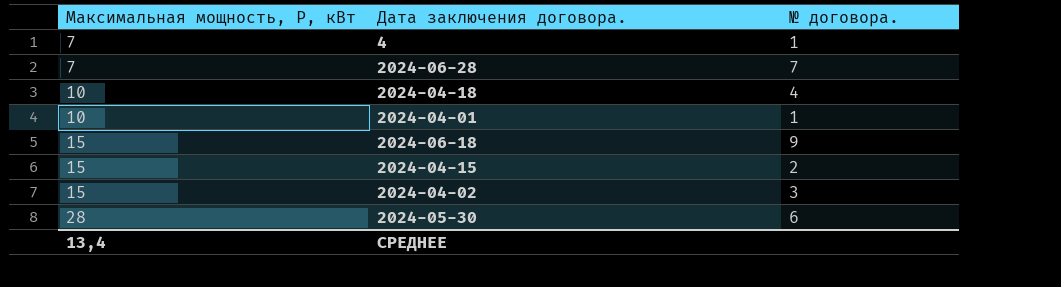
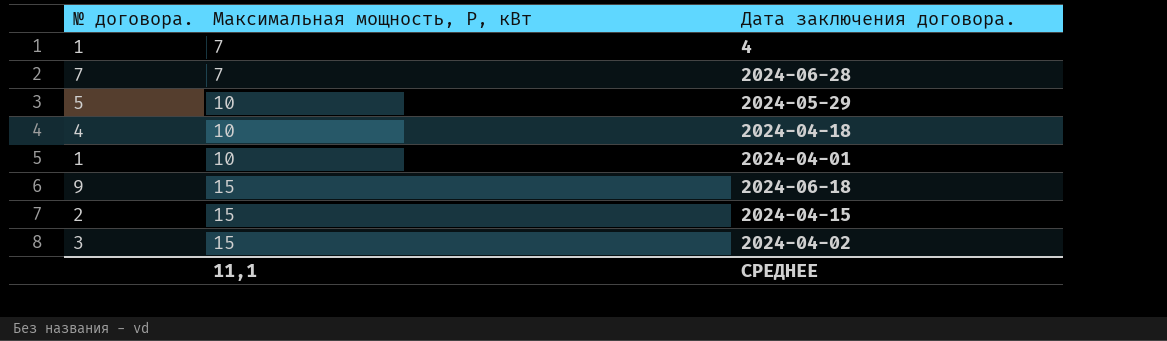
column № договора. | position: 3 -> 1
row 2024-05-30: 28 | 6 -> none
row 2024-05-29: none -> 5 | 10
СРЕДНЕЕ | Максимальная мощность, Р, кВт: 13,4 -> 11,1

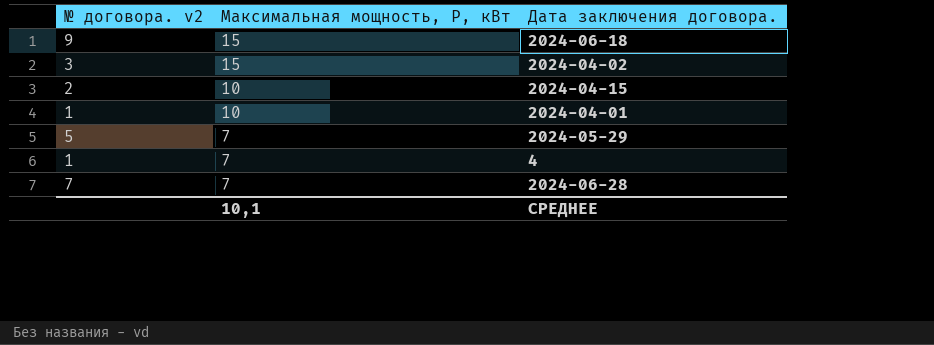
row order: Максимальная мощность, Р, кВт ascending -> Максимальная мощность, Р, кВт descending
column name: № договора. -> № договора. v2
row 2024-04-18: 4 | 10 -> none
2024-04-15 | Максимальная мощность, Р, кВт: 15 -> 10
2024-05-29 | Максимальная мощность, Р, кВт: 10 -> 7
СРЕДНЕЕ | Максимальная мощность, Р, кВт: 11,1 -> 10,1

